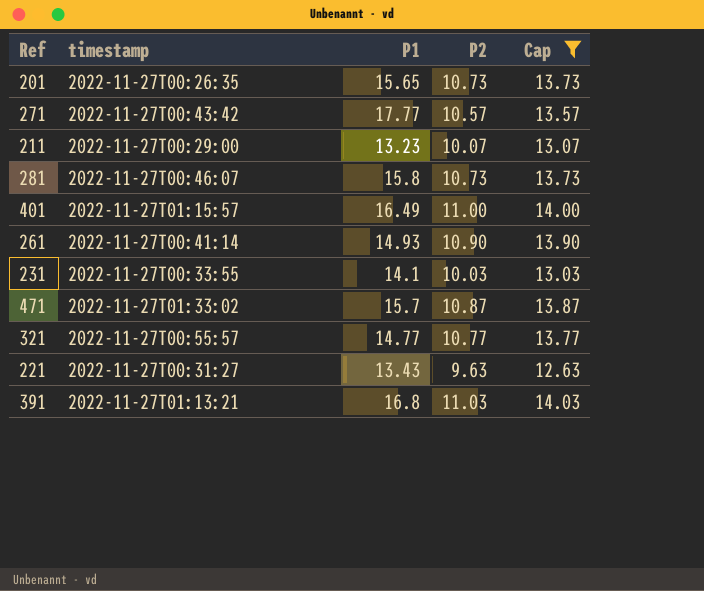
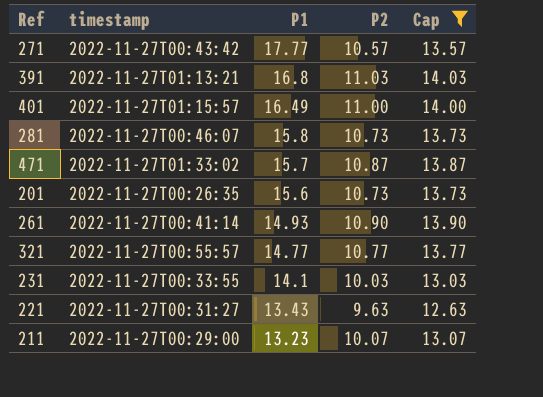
row order: none -> P1 descending
201 | P1: 15.65 -> 15.6

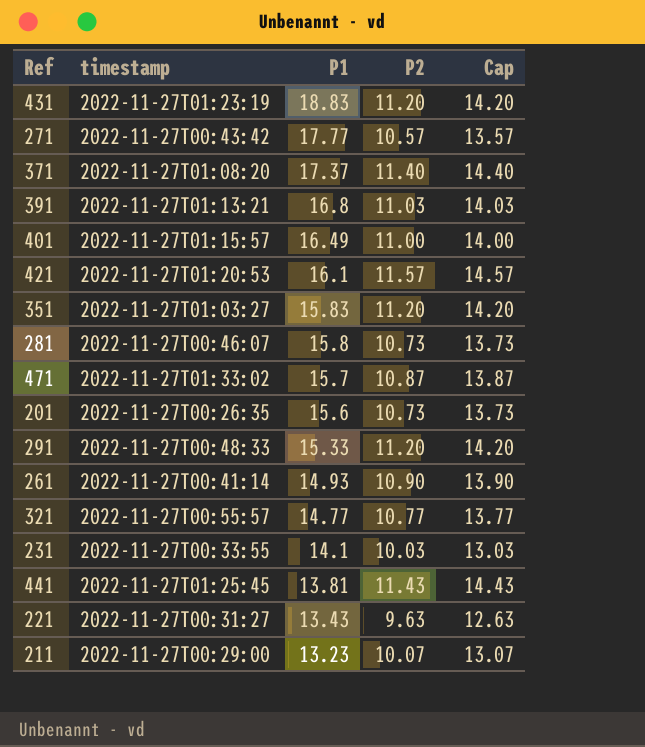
filter: Cap <= 14.03 -> none

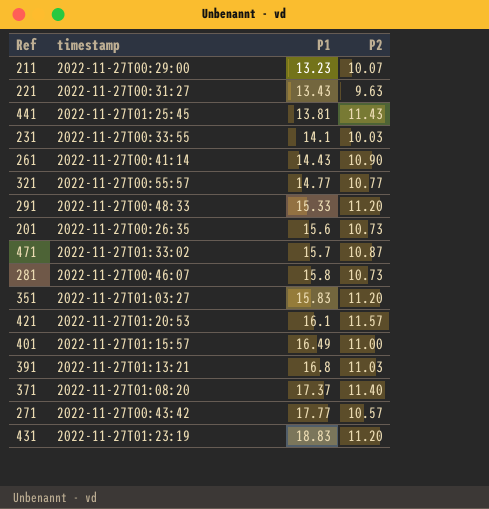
row order: P1 descending -> P1 ascending
column Cap | formula: [P2] + 3 -> none
261 | P1: 14.93 -> 14.43

